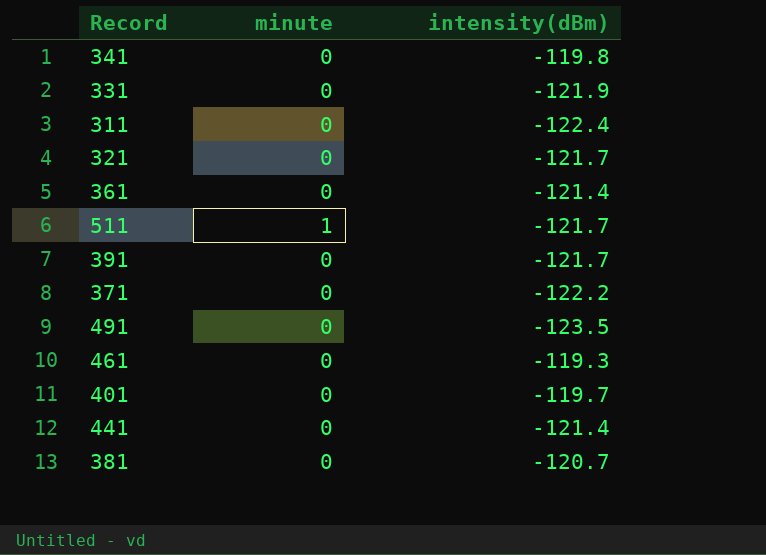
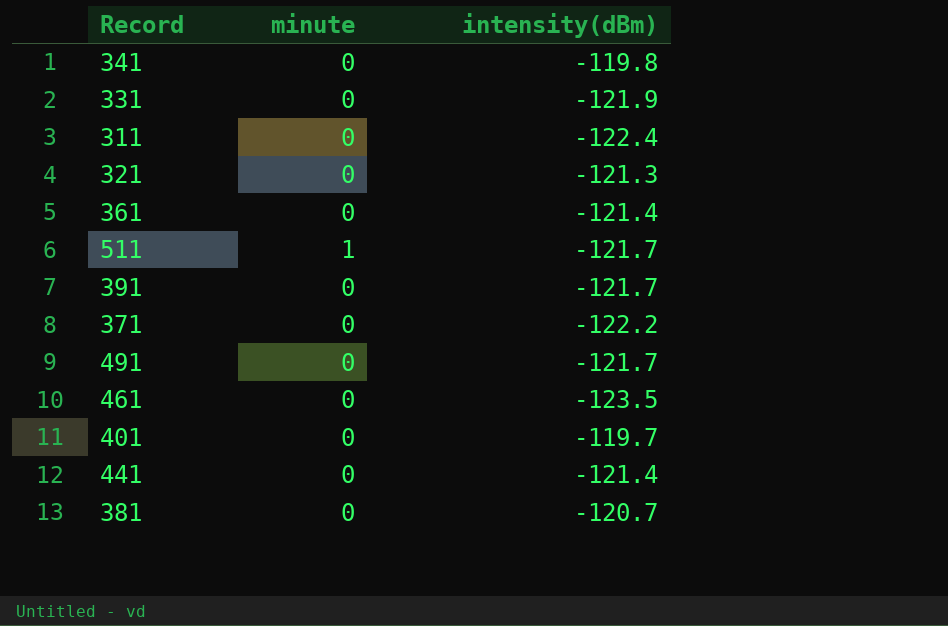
321 | intensity(dBm): -121.7 -> -121.3
491 | intensity(dBm): -123.5 -> -121.7
461 | intensity(dBm): -119.3 -> -123.5

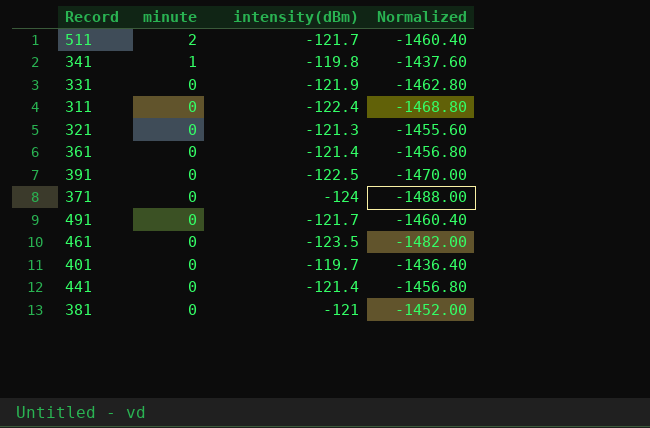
row order: none -> minute descending
column Normalized | formula: none -> [intensity(dBm)] * 12
511 | minute: 1 -> 2
341 | minute: 0 -> 1
391 | intensity(dBm): -121.7 -> -122.5
371 | intensity(dBm): -122.2 -> -124
381 | intensity(dBm): -120.7 -> -121

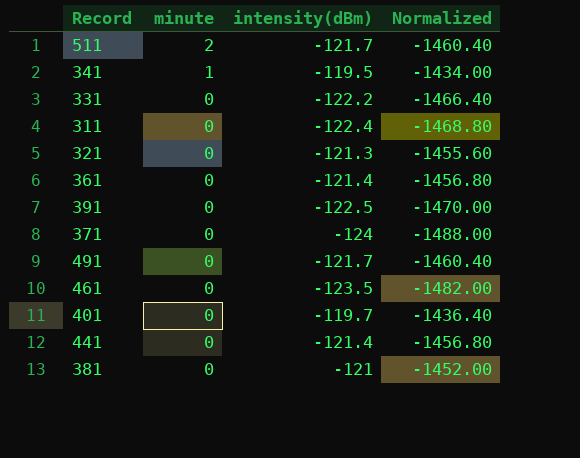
341 | intensity(dBm): -119.8 -> -119.5
341 | Normalized: -1437.60 -> -1434.00
331 | intensity(dBm): -121.9 -> -122.2
331 | Normalized: -1462.80 -> -1466.40

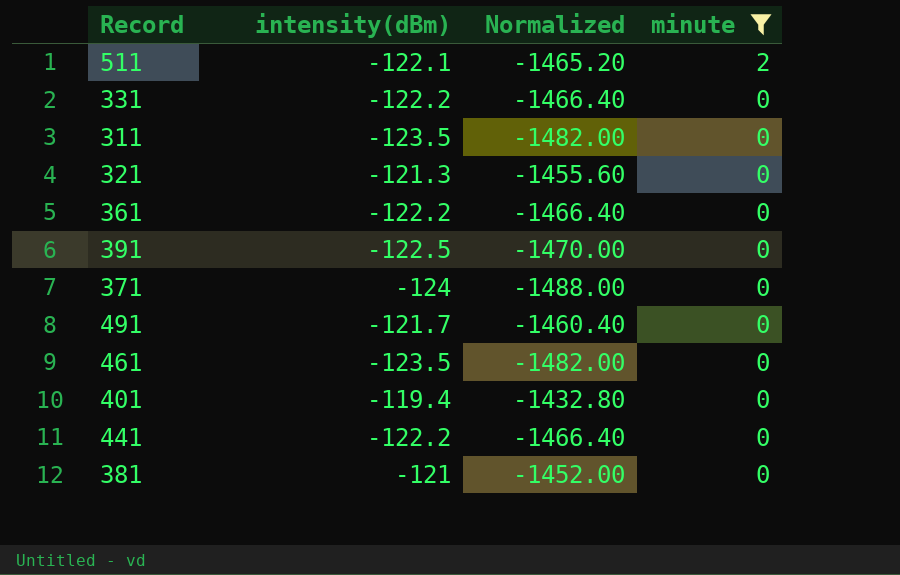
filter: none -> minute != 1
column minute | position: 2 -> 4
511 | intensity(dBm): -121.7 -> -122.1
511 | Normalized: -1460.40 -> -1465.20
311 | intensity(dBm): -122.4 -> -123.5
311 | Normalized: -1468.80 -> -1482.00
361 | intensity(dBm): -121.4 -> -122.2
361 | Normalized: -1456.80 -> -1466.40
401 | intensity(dBm): -119.7 -> -119.4
401 | Normalized: -1436.40 -> -1432.80
441 | intensity(dBm): -121.4 -> -122.2
441 | Normalized: -1456.80 -> -1466.40

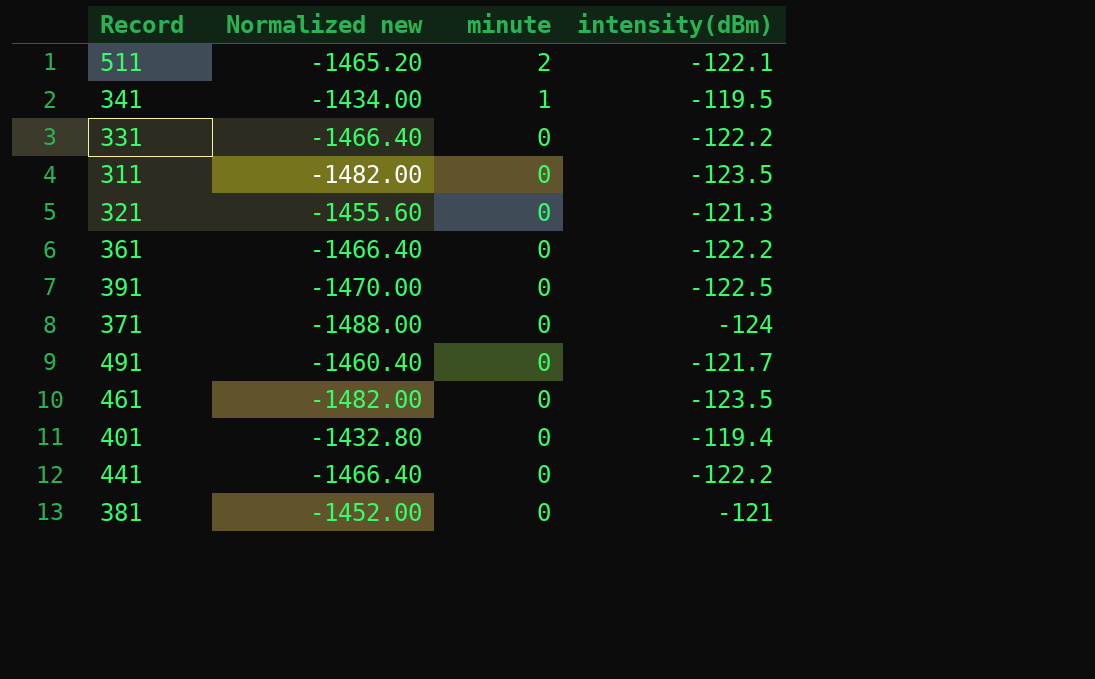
filter: minute != 1 -> none
column name: Normalized -> Normalized new
column intensity(dBm) | position: 2 -> 4

